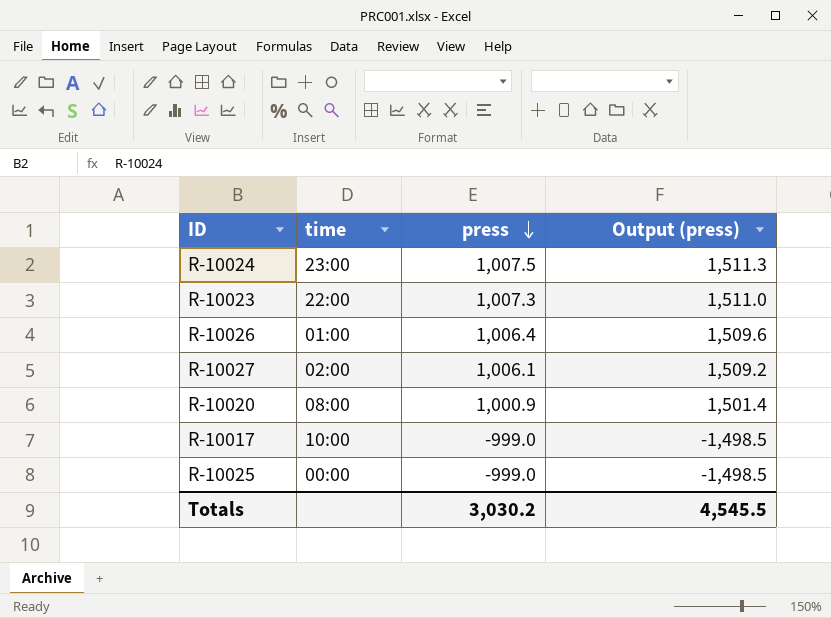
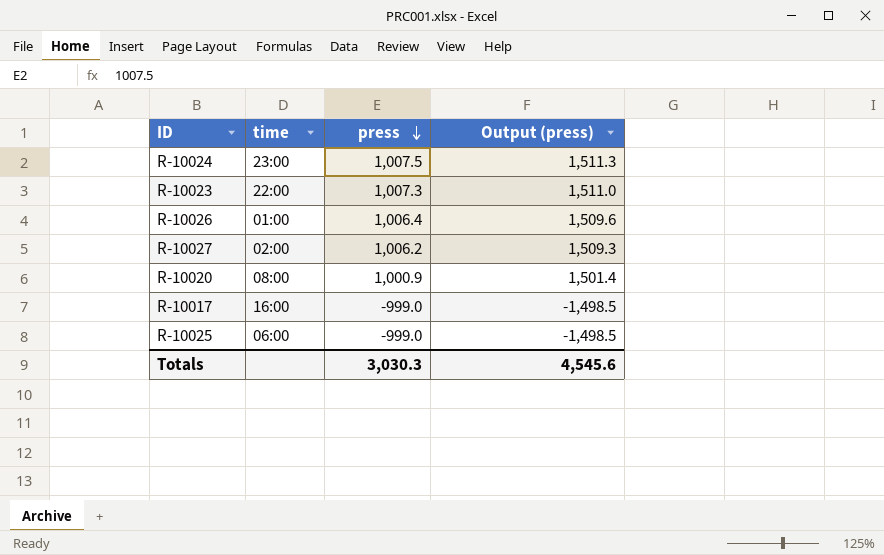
R-10027 | press: 1,006.1 -> 1,006.2
R-10027 | Output (press): 1,509.2 -> 1,509.3
R-10017 | time: 10:00 -> 16:00
R-10025 | time: 00:00 -> 06:00
Totals | press: 3,030.2 -> 3,030.3
Totals | Output (press): 4,545.5 -> 4,545.6

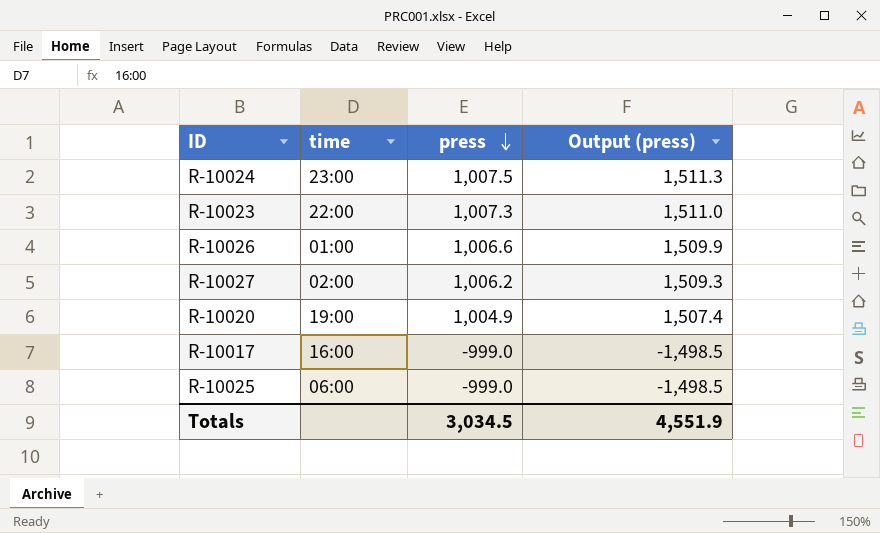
R-10026 | press: 1,006.4 -> 1,006.6
R-10026 | Output (press): 1,509.6 -> 1,509.9
R-10020 | time: 08:00 -> 19:00
R-10020 | press: 1,000.9 -> 1,004.9
R-10020 | Output (press): 1,501.4 -> 1,507.4
Totals | press: 3,030.3 -> 3,034.5
Totals | Output (press): 4,545.6 -> 4,551.9

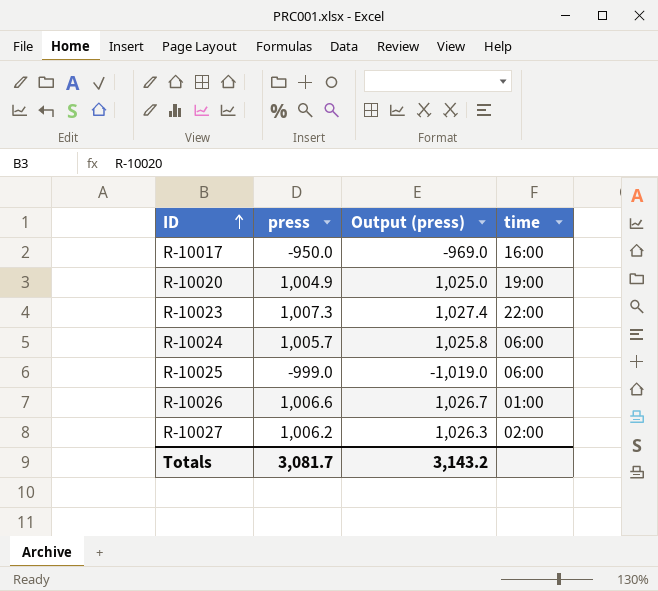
row order: press descending -> ID ascending
column Output (press) | formula: [press] * 1.5 -> [press] * 1.02
column time | position: 2 -> 4
R-10017 | press: -999.0 -> -950.0
R-10024 | press: 1,007.5 -> 1,005.7
R-10024 | time: 23:00 -> 06:00
Totals | press: 3,034.5 -> 3,081.7
Totals | Output (press): 4,551.9 -> 3,143.2

